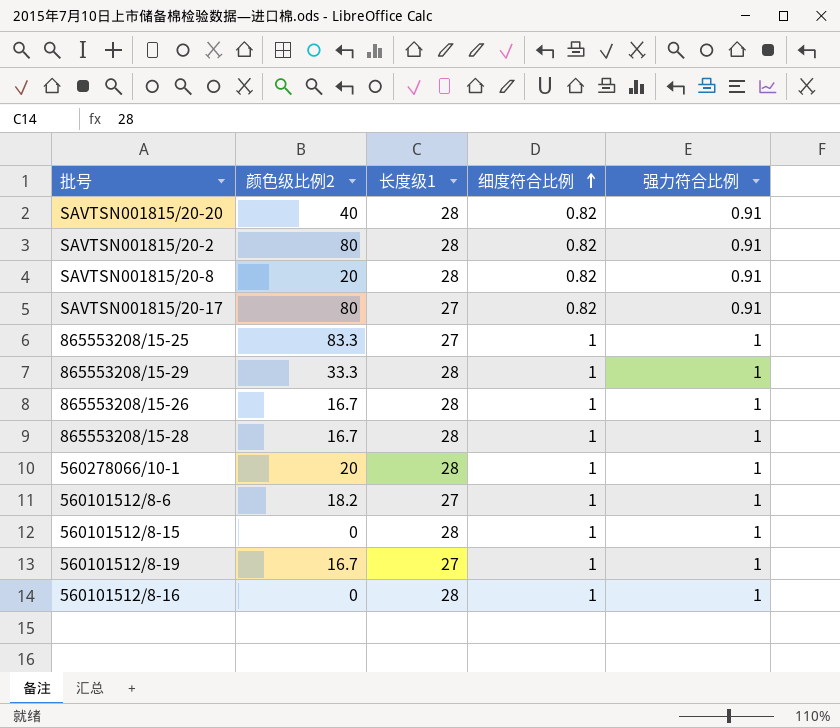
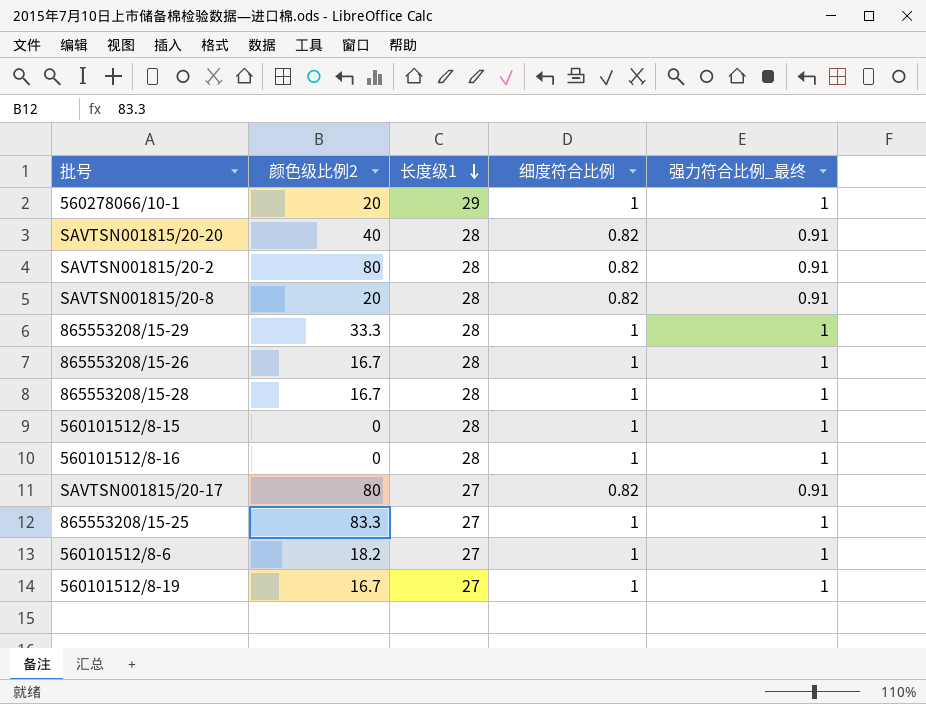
row order: 细度符合比例 ascending -> 长度级1 descending
column name: 强力符合比例 -> 强力符合比例_最终
560278066/10-1 | 长度级1: 28 -> 29

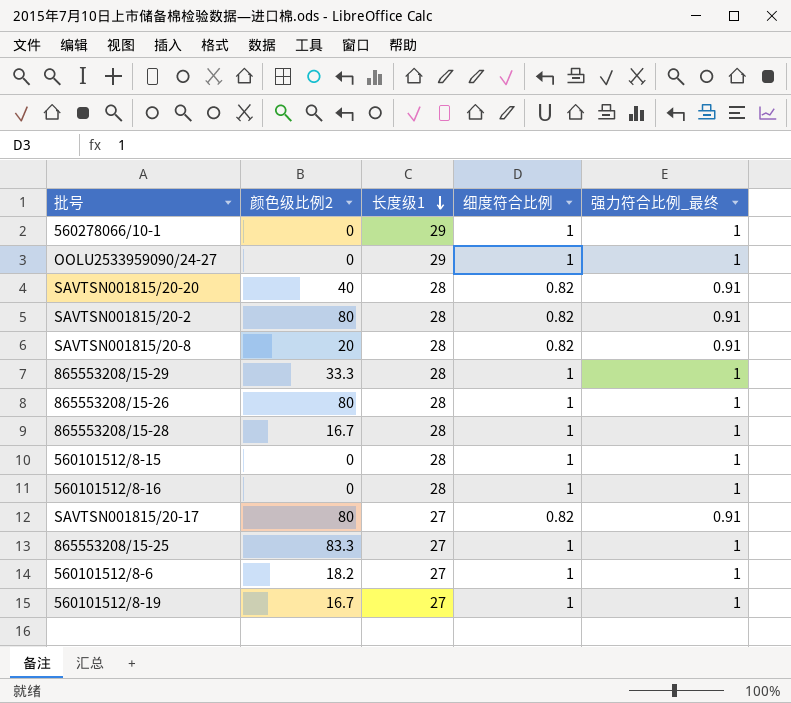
560278066/10-1 | 颜色级比例2: 20 -> 0
row OOLU2533959090/24-27: none -> 0 | 29 | 1 | 1
865553208/15-26 | 颜色级比例2: 16.7 -> 80

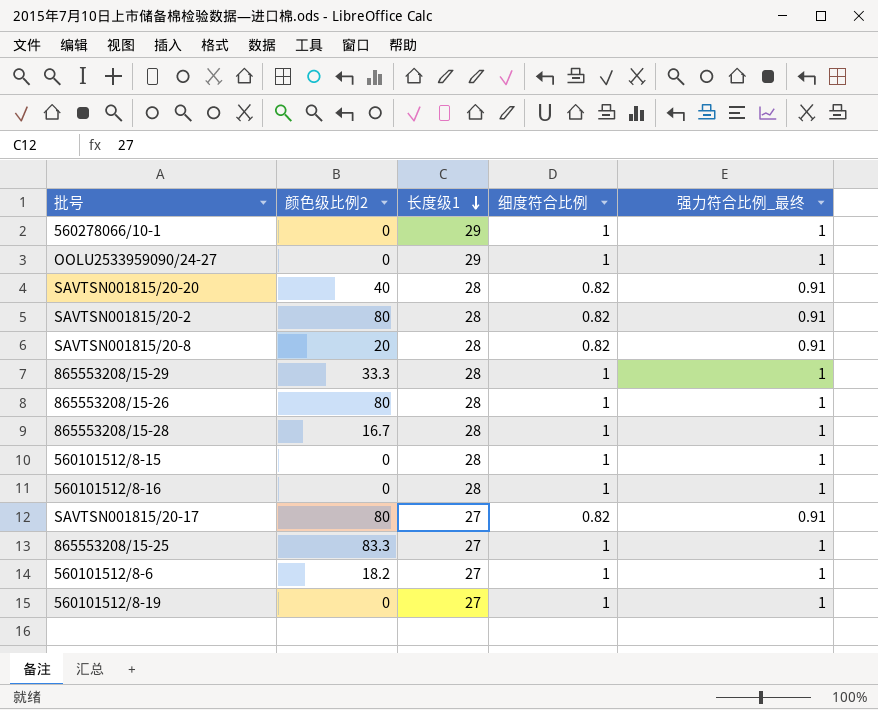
560101512/8-19 | 颜色级比例2: 16.7 -> 0

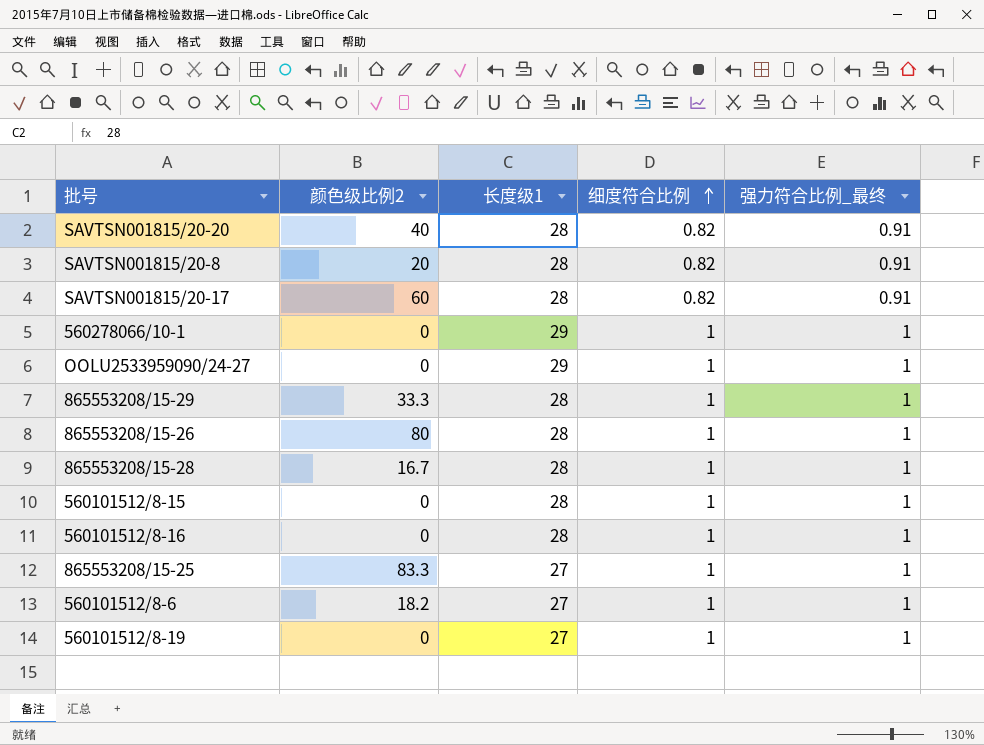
row order: 长度级1 descending -> 细度符合比例 ascending
row SAVTSN001815/20-2: 80 | 28 | 0.82 | 0.91 -> none
SAVTSN001815/20-17 | 颜色级比例2: 80 -> 60
SAVTSN001815/20-17 | 长度级1: 27 -> 28

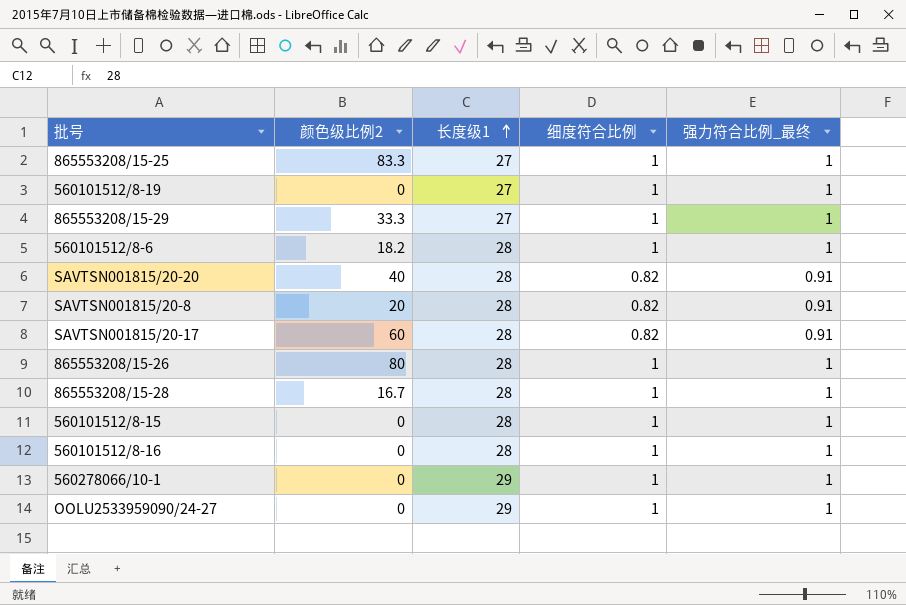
row order: 细度符合比例 ascending -> 长度级1 ascending
865553208/15-29 | 长度级1: 28 -> 27
560101512/8-6 | 长度级1: 27 -> 28

